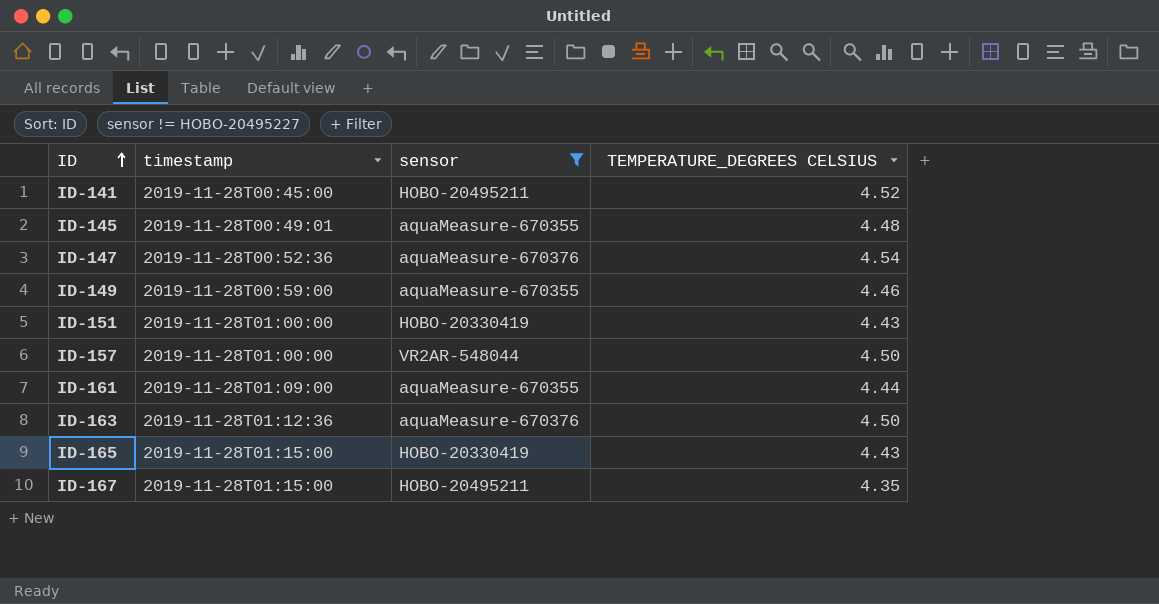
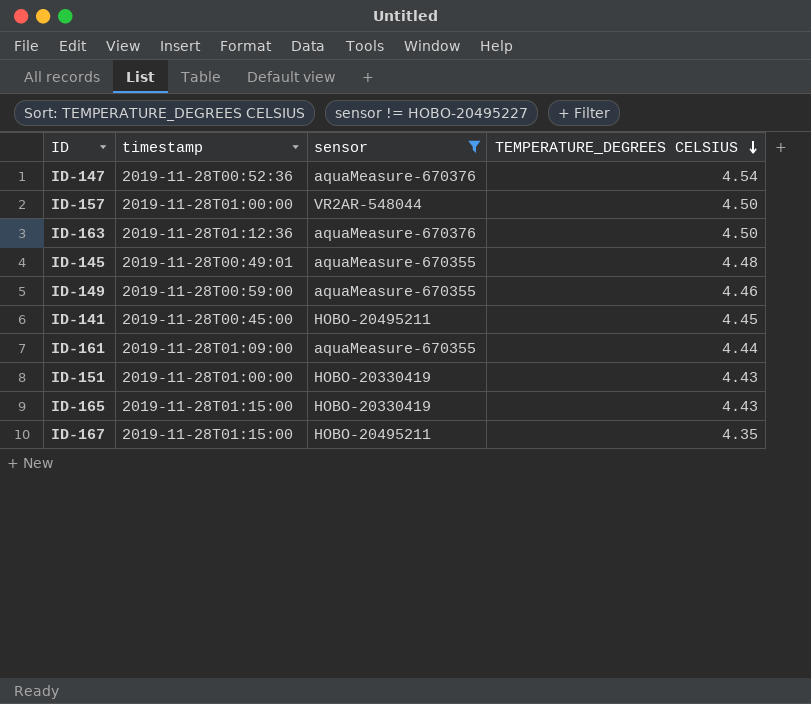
row order: ID ascending -> TEMPERATURE_DEGREES CELSIUS descending
ID-141 | TEMPERATURE_DEGREES CELSIUS: 4.52 -> 4.45

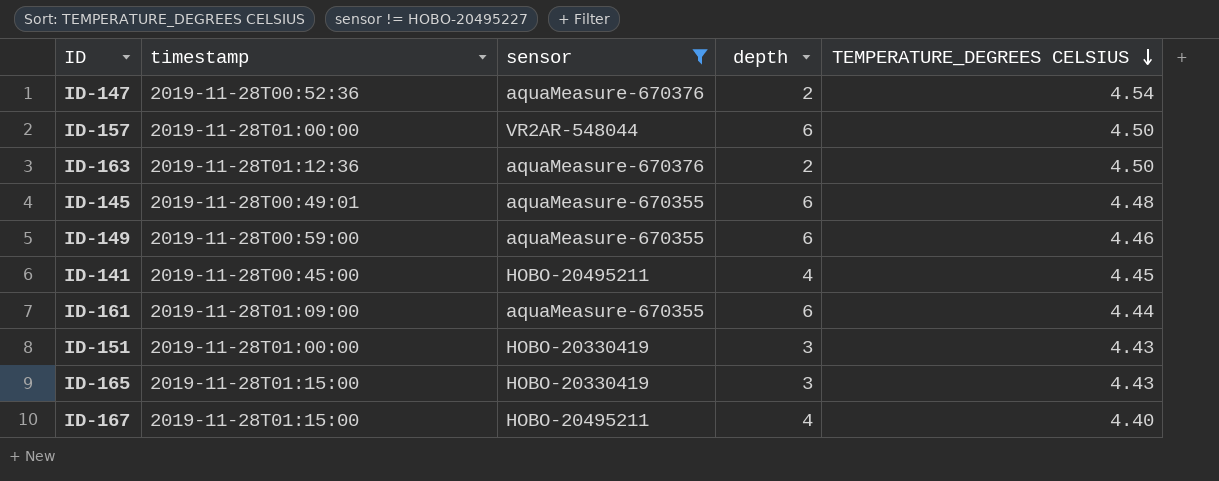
column depth | position: none -> 4
ID-167 | TEMPERATURE_DEGREES CELSIUS: 4.35 -> 4.40

